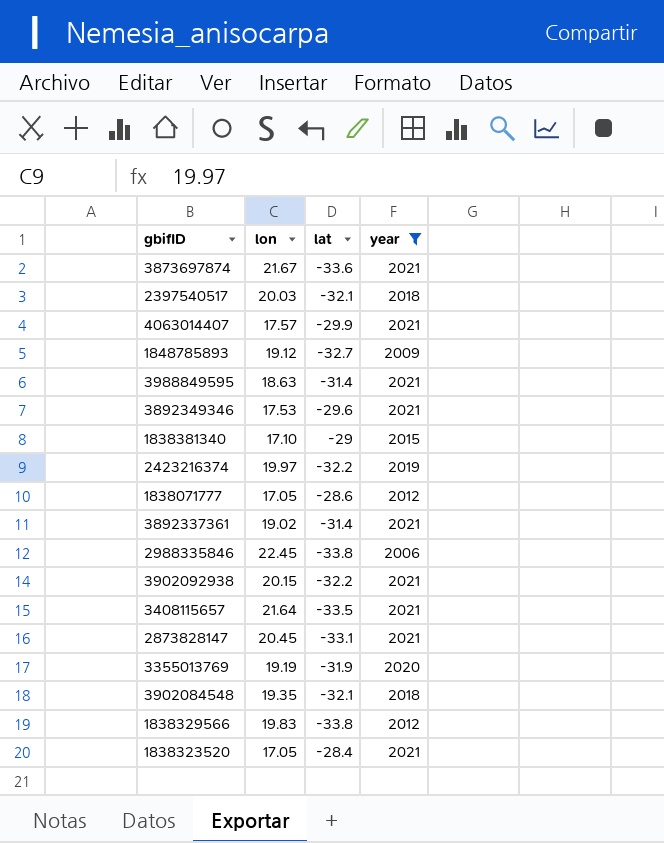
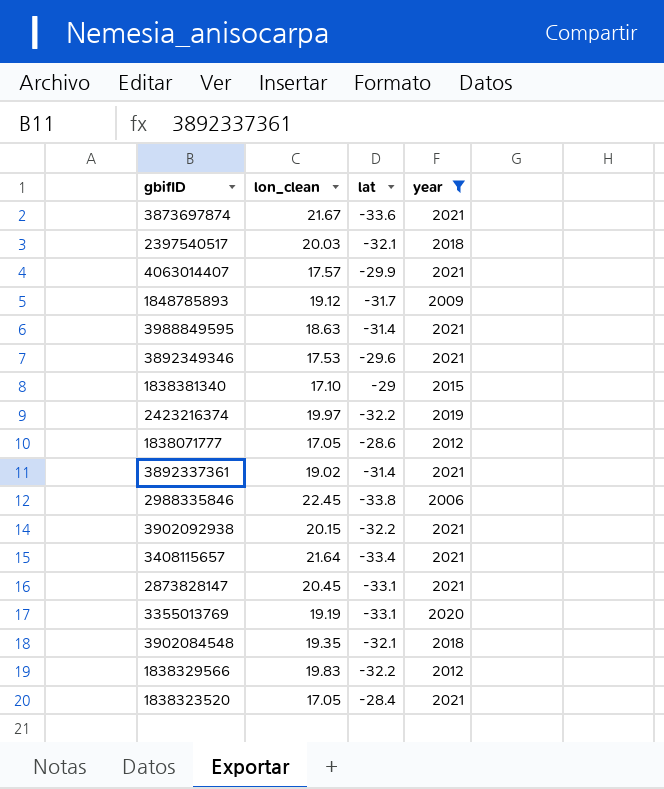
column name: lon -> lon_clean
1848785893 | lat: -32.7 -> -31.7
3408115657 | lat: -33.5 -> -33.4
3355013769 | lat: -31.9 -> -33.1
1838329566 | lat: -33.8 -> -32.2

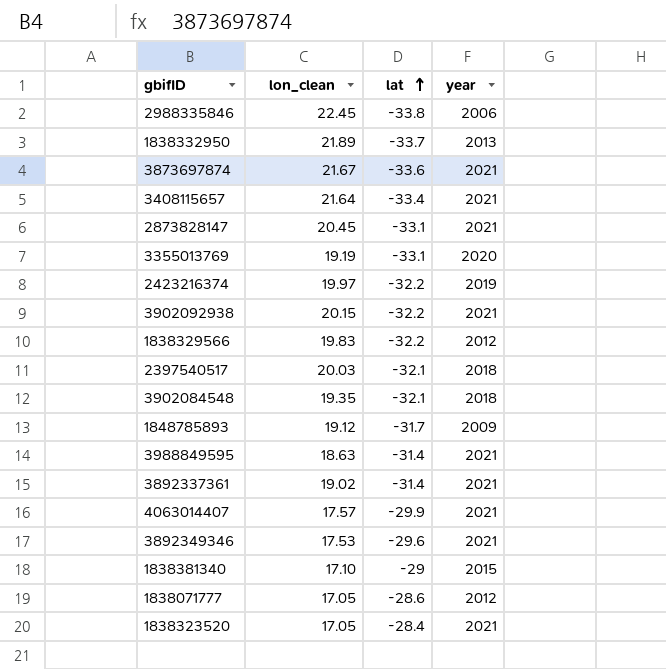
filter: year != 2013 -> none
row order: none -> lat ascending

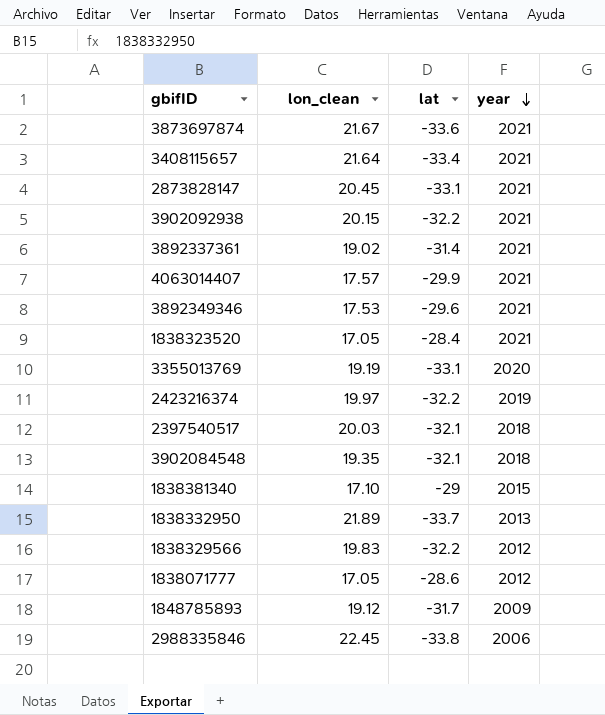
row order: lat ascending -> year descending
row 3988849595: 18.63 | -31.4 | 2021 -> none

